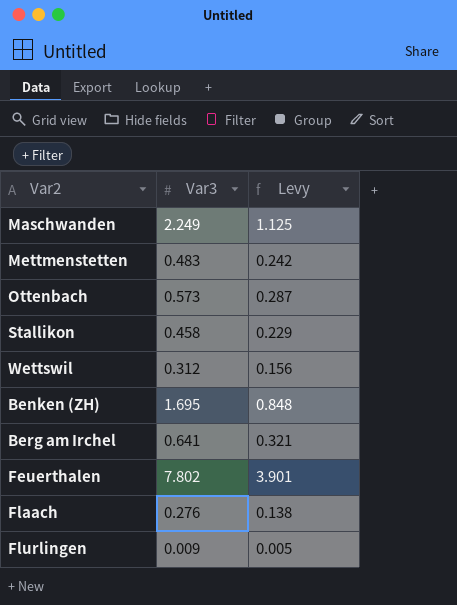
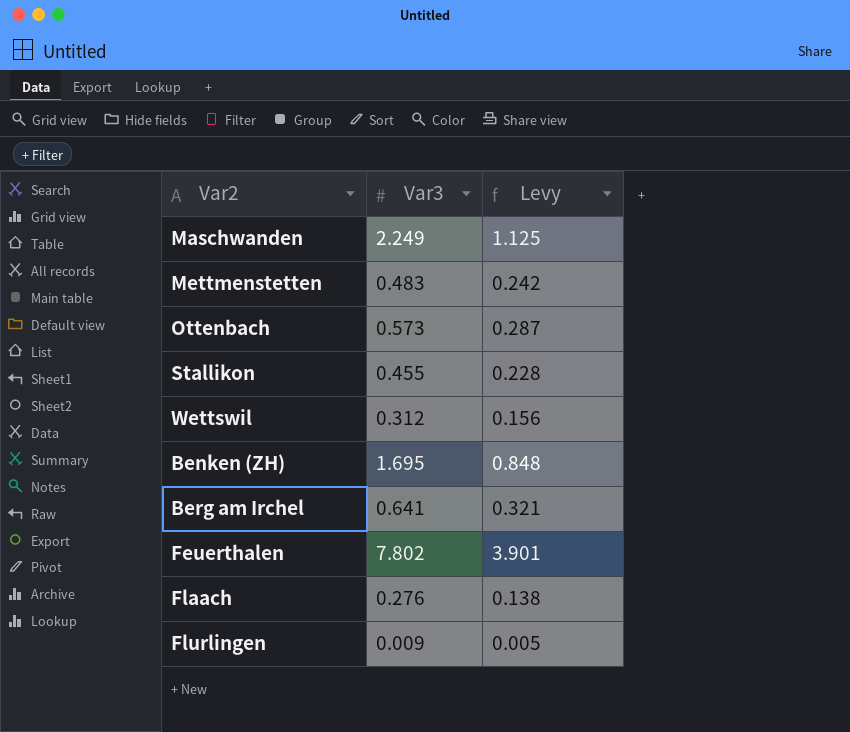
Stallikon | Var3: 0.458 -> 0.455
Stallikon | Levy: 0.229 -> 0.228

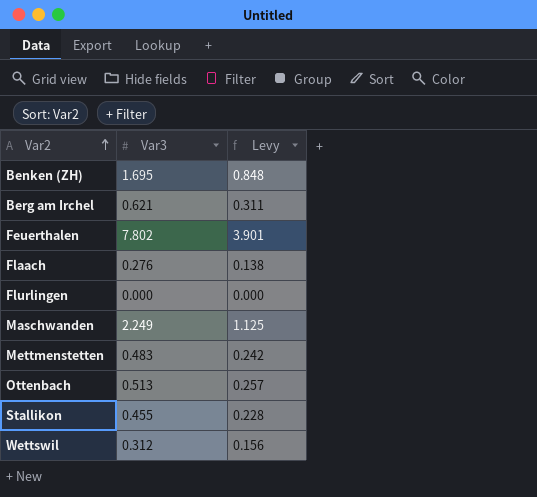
row order: none -> Var2 ascending
Berg am Irchel | Var3: 0.641 -> 0.621
Berg am Irchel | Levy: 0.321 -> 0.311
Flurlingen | Var3: 0.009 -> 0.000
Flurlingen | Levy: 0.005 -> 0.000
Ottenbach | Var3: 0.573 -> 0.513
Ottenbach | Levy: 0.287 -> 0.257

